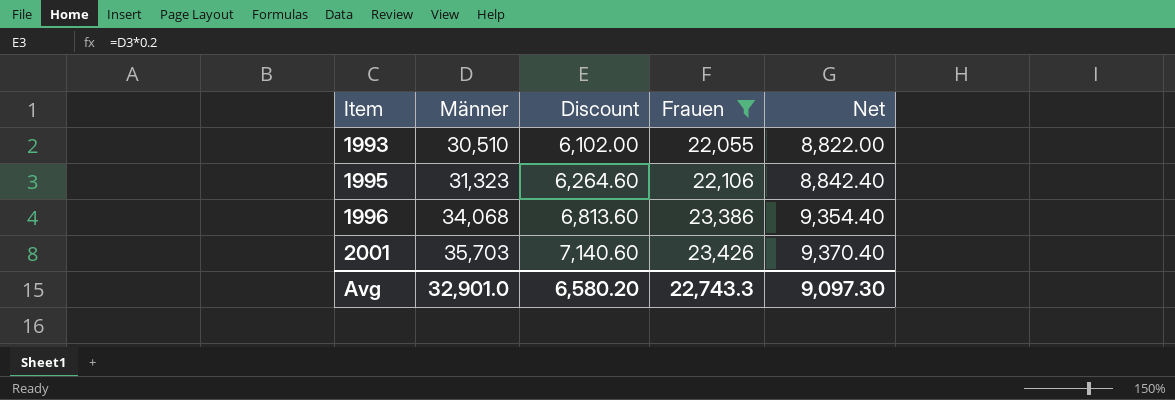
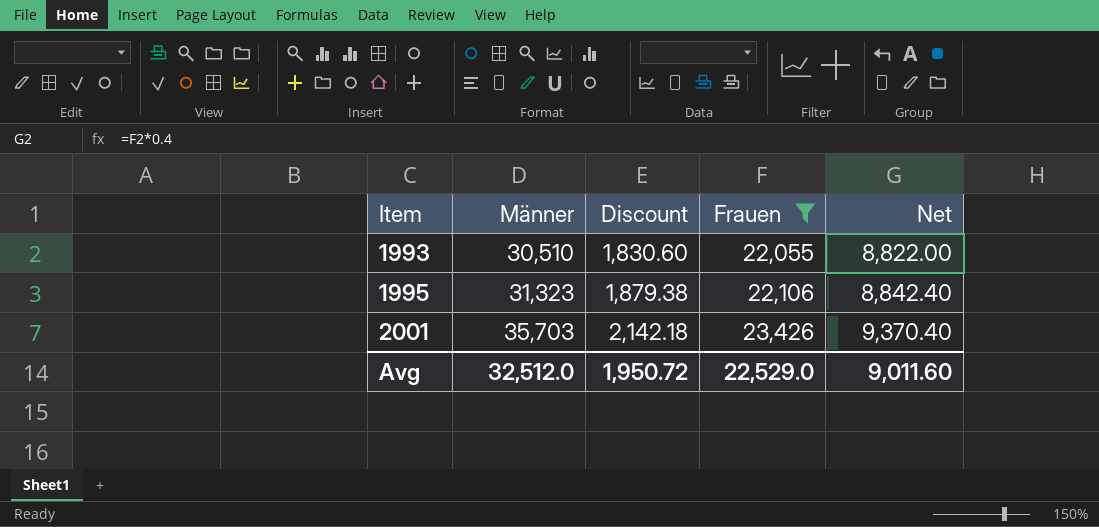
column Discount | formula: [Männer] * 0.2 -> [Männer] * 0.06
row 1996: 34,068 | 6,813.60 | 23,386 | 9,354.40 -> none
Avg | Männer: 32,901.0 -> 32,512.0
Avg | Discount: 6,580.20 -> 1,950.72
Avg | Frauen: 22,743.3 -> 22,529.0
Avg | Net: 9,097.30 -> 9,011.60

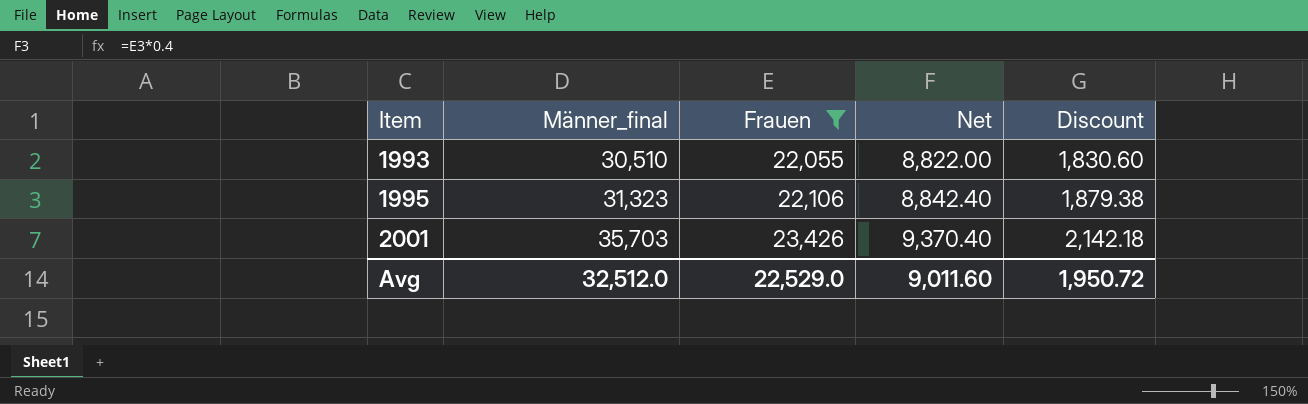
column name: Männer -> Männer_final
column Discount | position: 3 -> 5

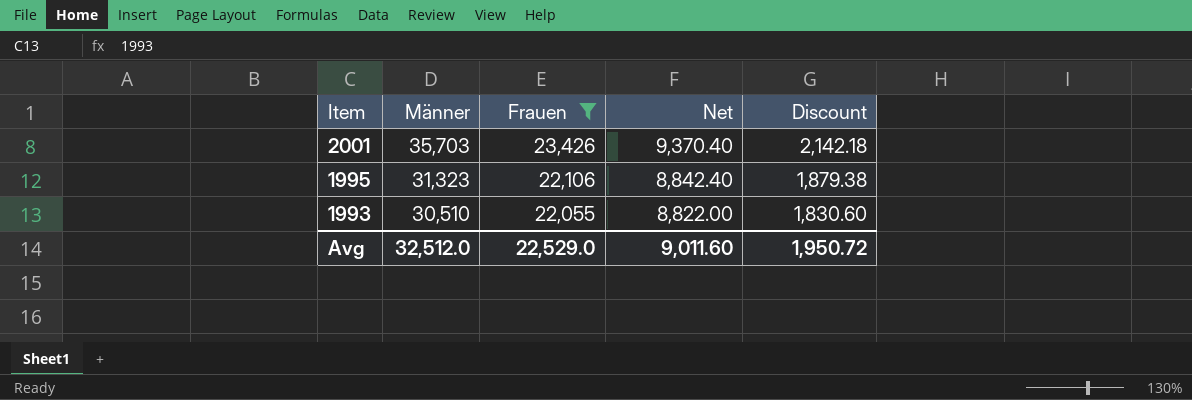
row order: Item ascending -> Item descending
column name: Männer_final -> Männer

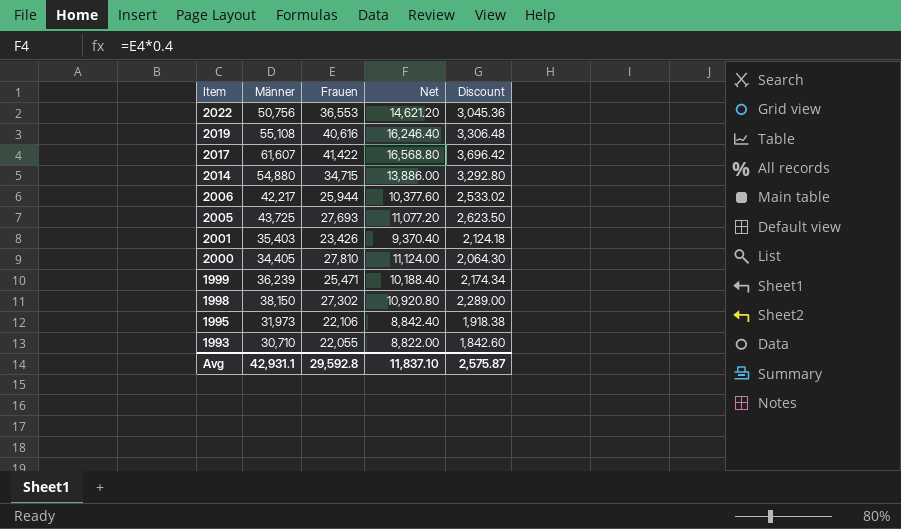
filter: Frauen <= 23,426 -> none
2001 | Männer: 35,703 -> 35,403
2001 | Discount: 2,142.18 -> 2,124.18
1995 | Männer: 31,323 -> 31,973
1995 | Discount: 1,879.38 -> 1,918.38
1993 | Männer: 30,510 -> 30,710
1993 | Discount: 1,830.60 -> 1,842.60
Avg | Männer: 32,512.0 -> 42,931.1
Avg | Frauen: 22,529.0 -> 29,592.8
Avg | Net: 9,011.60 -> 11,837.10
Avg | Discount: 1,950.72 -> 2,575.87

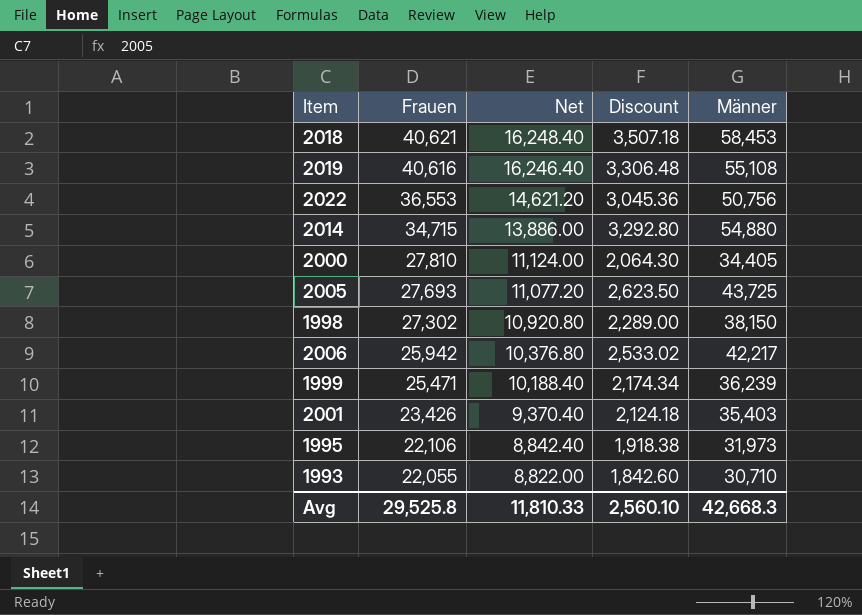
row order: Item descending -> Frauen descending
column Männer | position: 2 -> 5
row 2017: 61,607 | 41,422 | 16,568.80 | 3,696.42 -> none
row 2018: none -> 40,621 | 16,248.40 | 3,507.18 | 58,453
2006 | Frauen: 25,944 -> 25,942
2006 | Net: 10,377.60 -> 10,376.80
Avg | Frauen: 29,592.8 -> 29,525.8
Avg | Net: 11,837.10 -> 11,810.33
Avg | Discount: 2,575.87 -> 2,560.10
Avg | Männer: 42,931.1 -> 42,668.3

